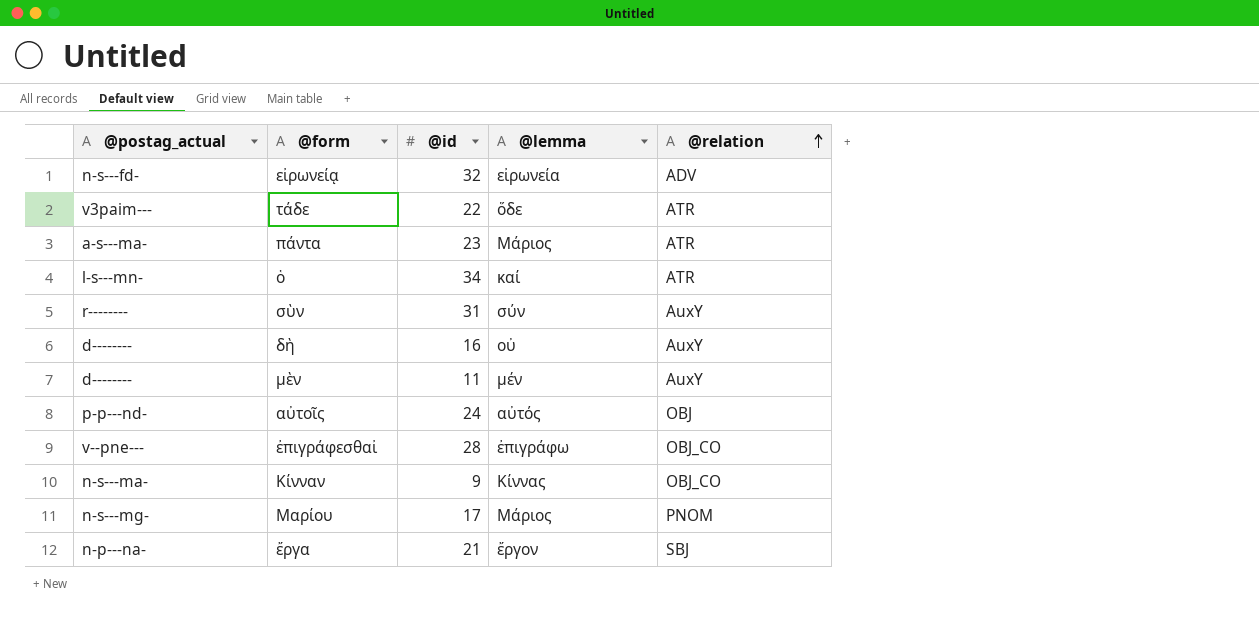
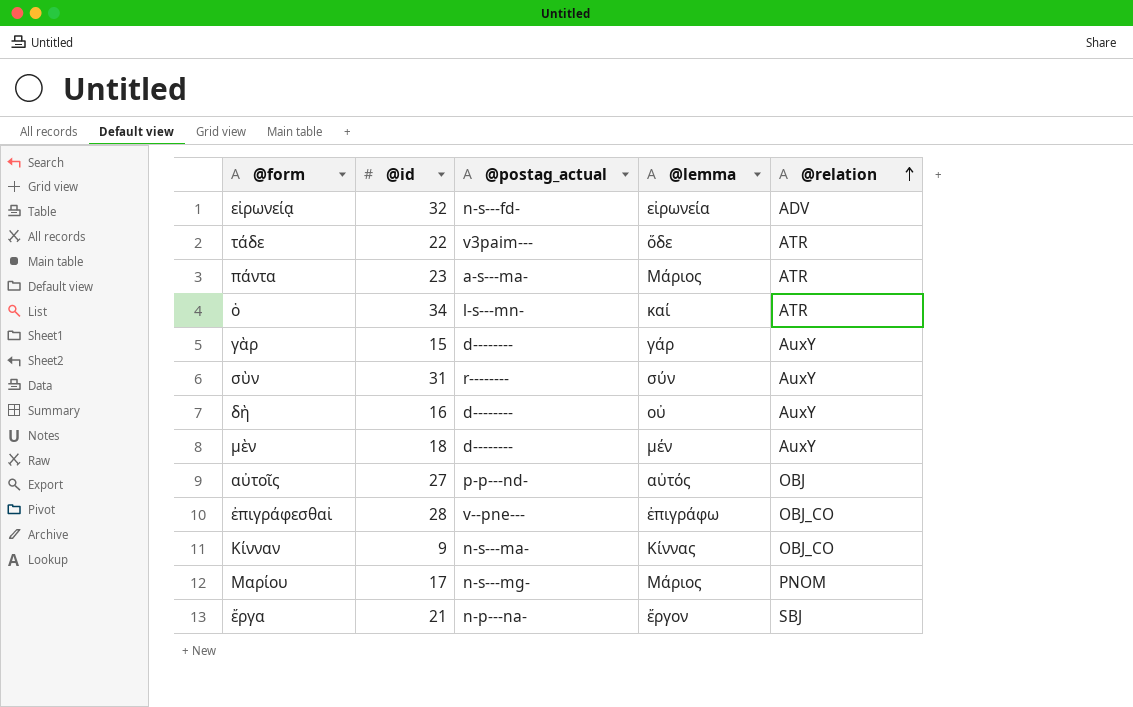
column @postag_actual | position: 1 -> 3
row γὰρ: none -> 15 | d-------- | γάρ | AuxY
μὲν | @id: 11 -> 18
αὐτοῖς | @id: 24 -> 27

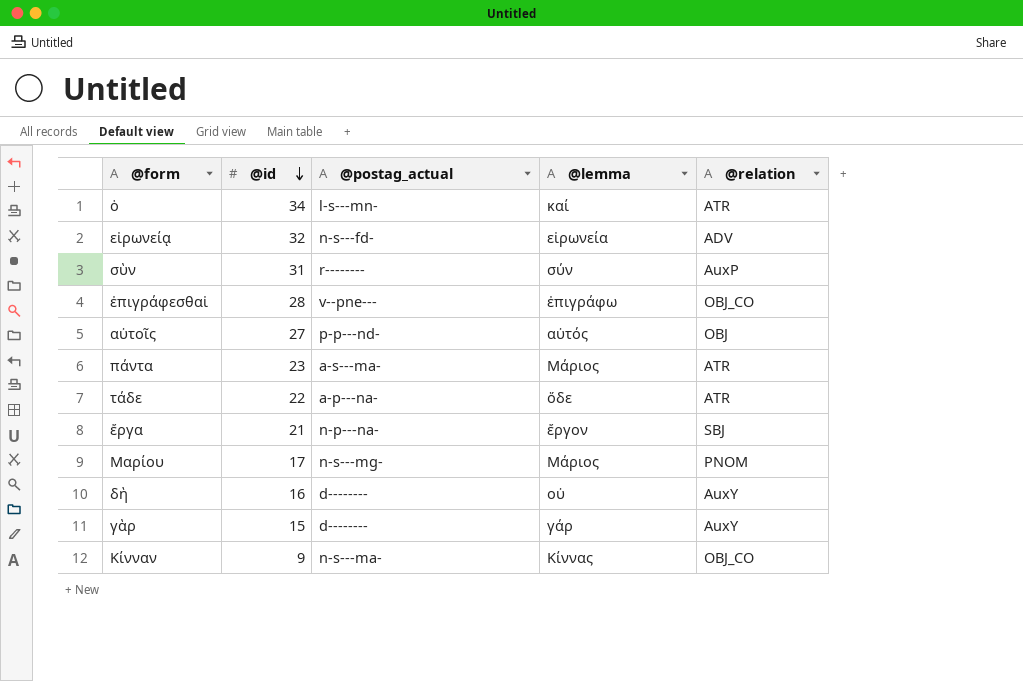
row order: @relation ascending -> @id descending
row μὲν: 18 | d-------- | μέν | AuxY -> none
σὺν | @relation: AuxY -> AuxP
τάδε | @postag_actual: v3paim--- -> a-p---na-

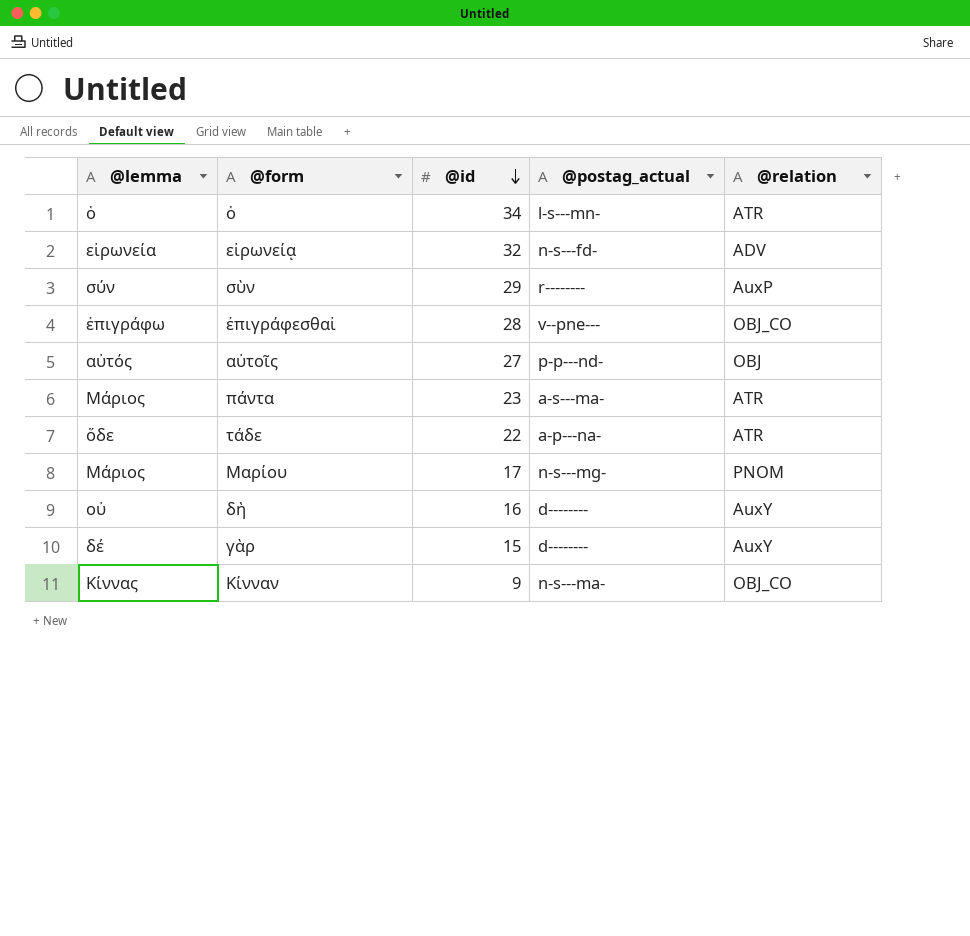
column @lemma | position: 4 -> 1
row ἔργα: 21 | n-p---na- | ἔργον | SBJ -> none
ὁ | @lemma: καί -> ὁ
σὺν | @id: 31 -> 29
γὰρ | @lemma: γάρ -> δέ

